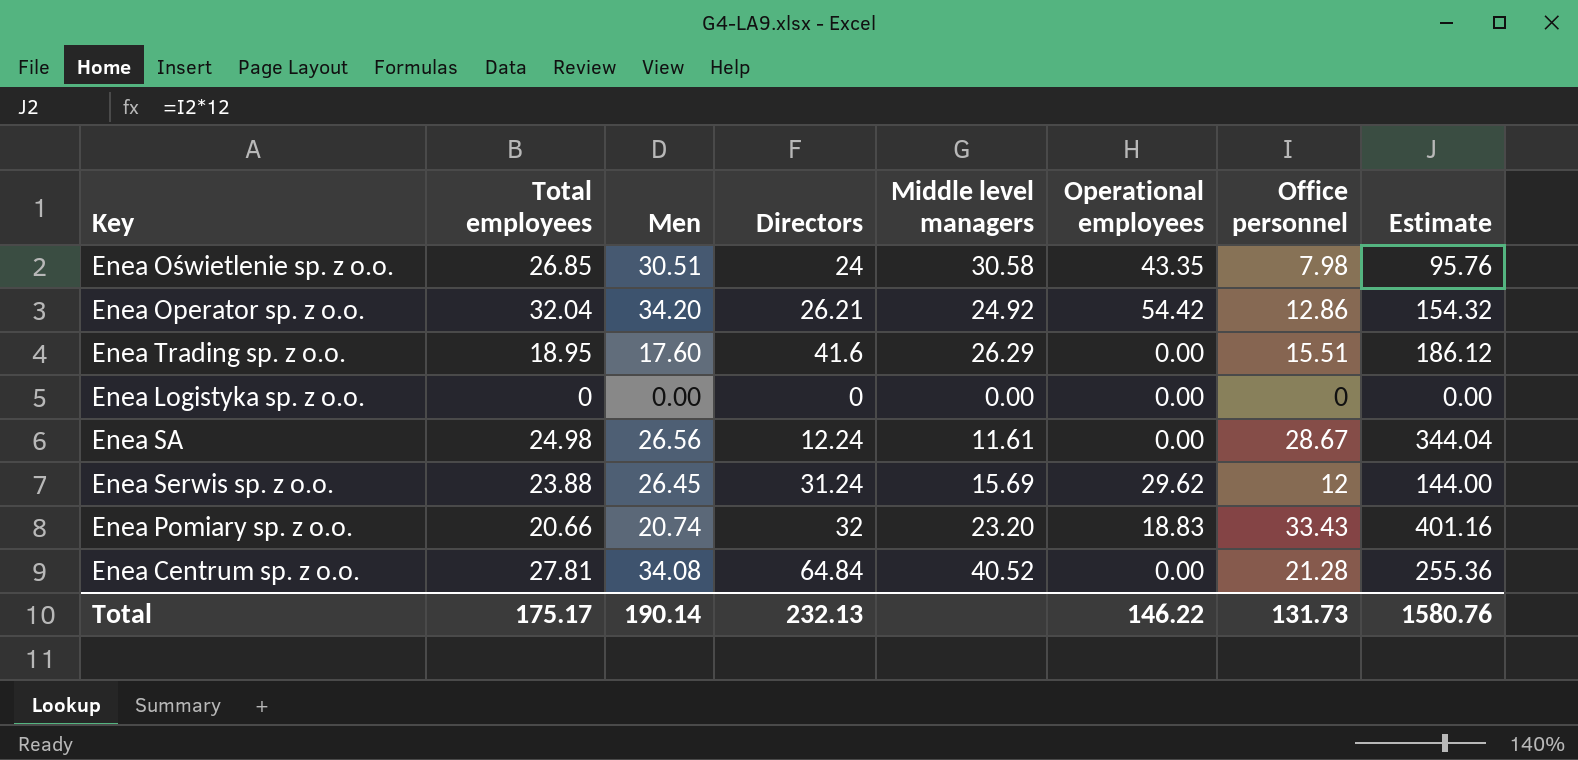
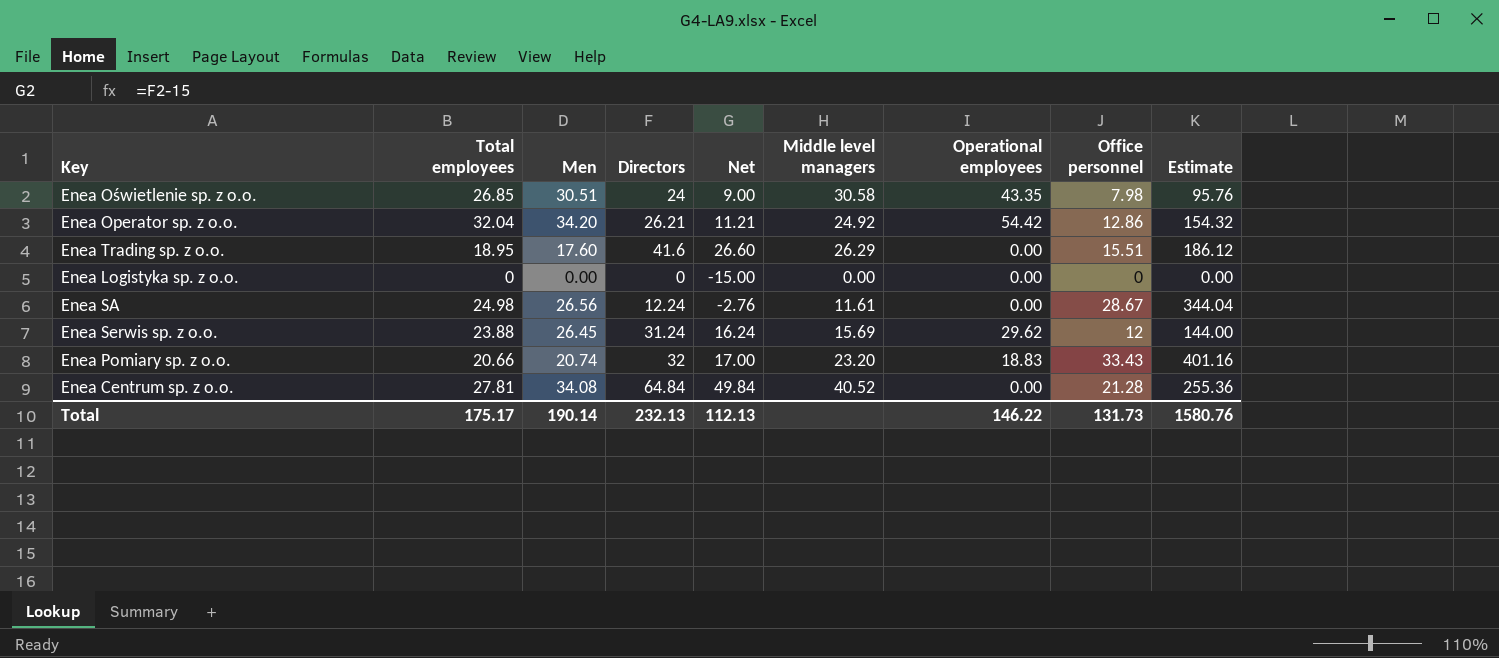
column Net | formula: none -> [Directors] - 15

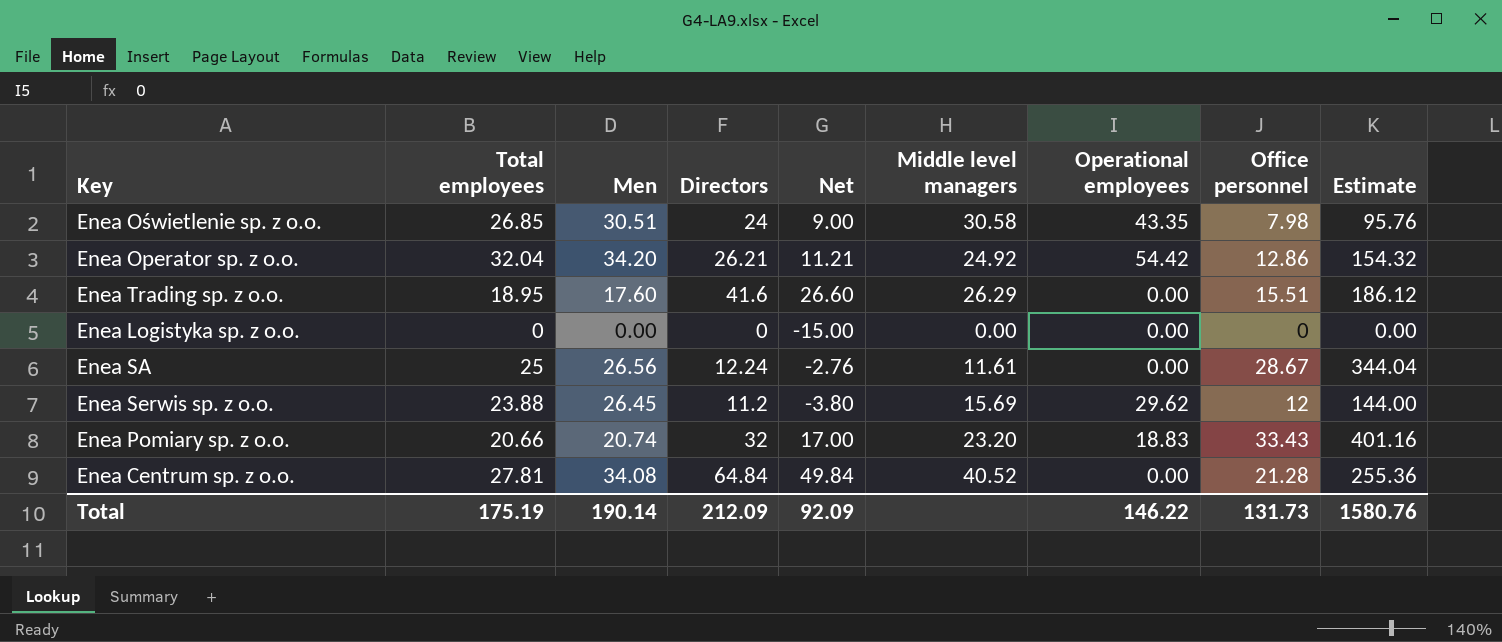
Enea SA | Total employees: 24.98 -> 25
Enea Serwis sp. z o.o. | Directors: 31.24 -> 11.2
Enea Serwis sp. z o.o. | Net: 16.24 -> -3.80
Total | Total employees: 175.17 -> 175.19
Total | Directors: 232.13 -> 212.09
Total | Net: 112.13 -> 92.09

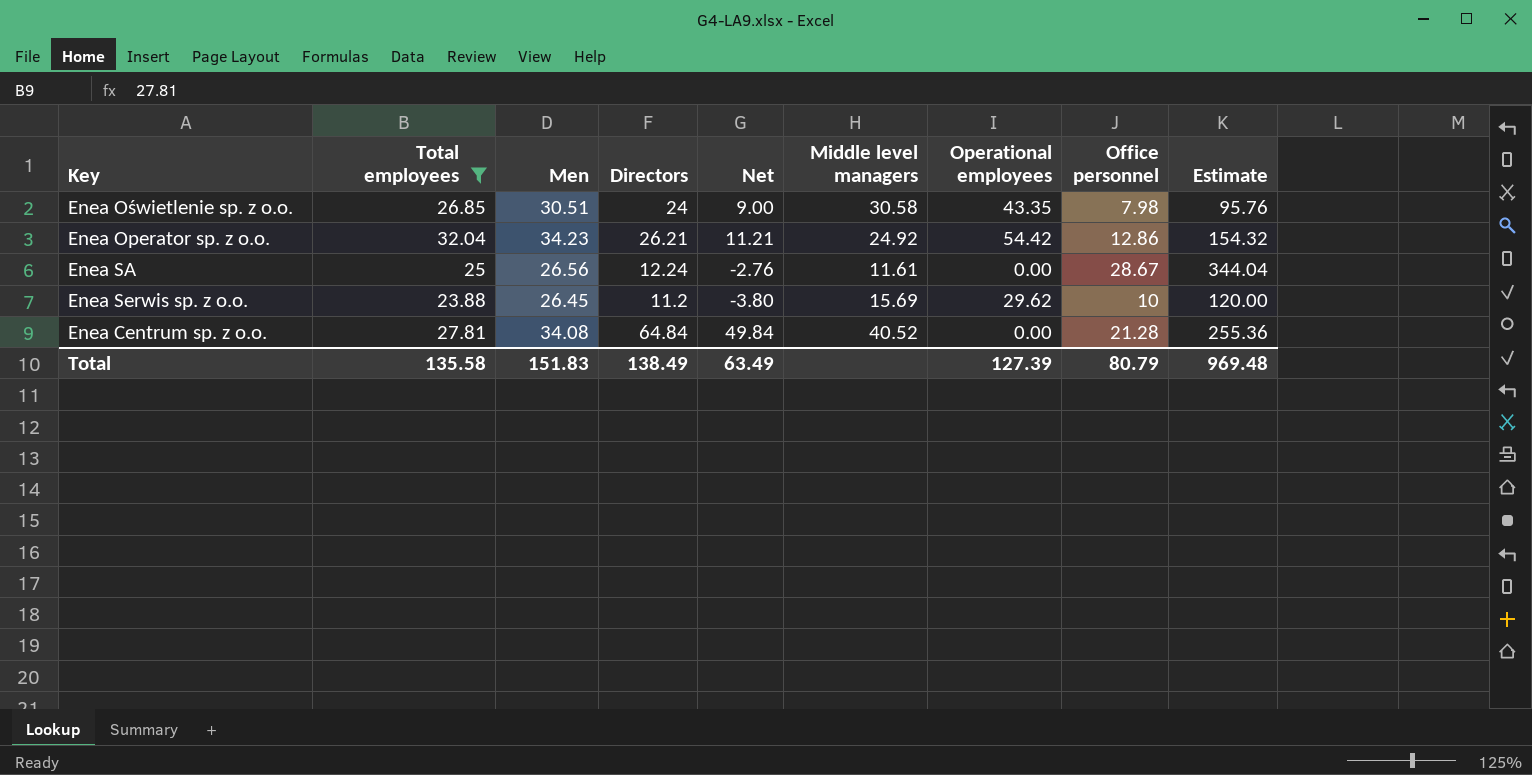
filter: none -> Total employees >= 23.88
Enea Operator sp. z o.o. | Men: 34.20 -> 34.23
Enea Serwis sp. z o.o. | Office personnel: 12 -> 10
Enea Serwis sp. z o.o. | Estimate: 144.00 -> 120.00
Total | Total employees: 175.19 -> 135.58
Total | Men: 190.14 -> 151.83
Total | Directors: 212.09 -> 138.49
Total | Net: 92.09 -> 63.49
Total | Operational employees: 146.22 -> 127.39
Total | Office personnel: 131.73 -> 80.79
Total | Estimate: 1580.76 -> 969.48

